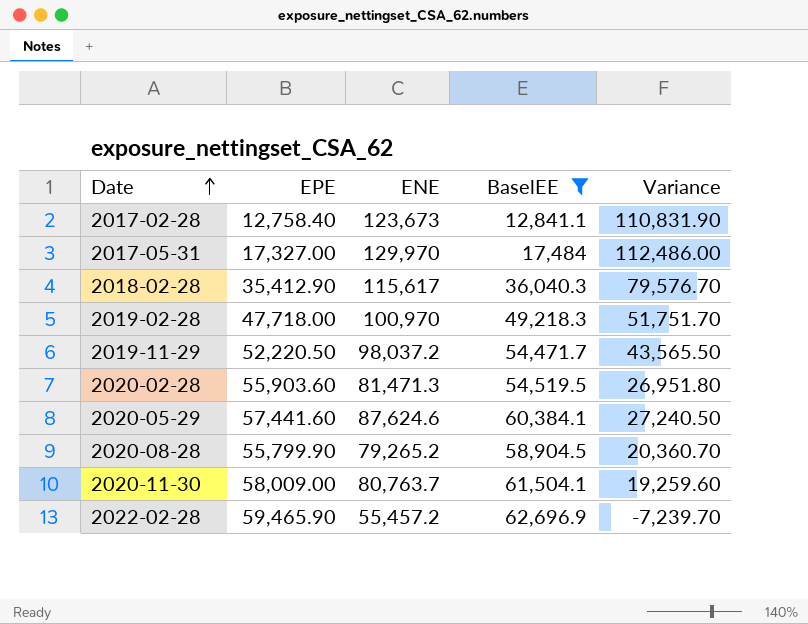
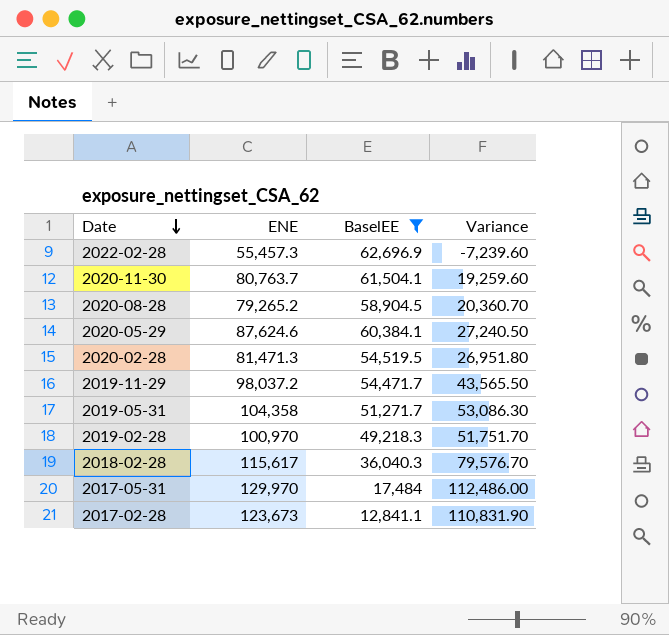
row order: Date ascending -> Date descending
column EPE | position: 2 -> none
2022-02-28 | ENE: 55,457.2 -> 55,457.3
2022-02-28 | Variance: -7,239.70 -> -7,239.60
row 2019-05-31: none -> 104,358 | 51,271.7 | 53,086.30

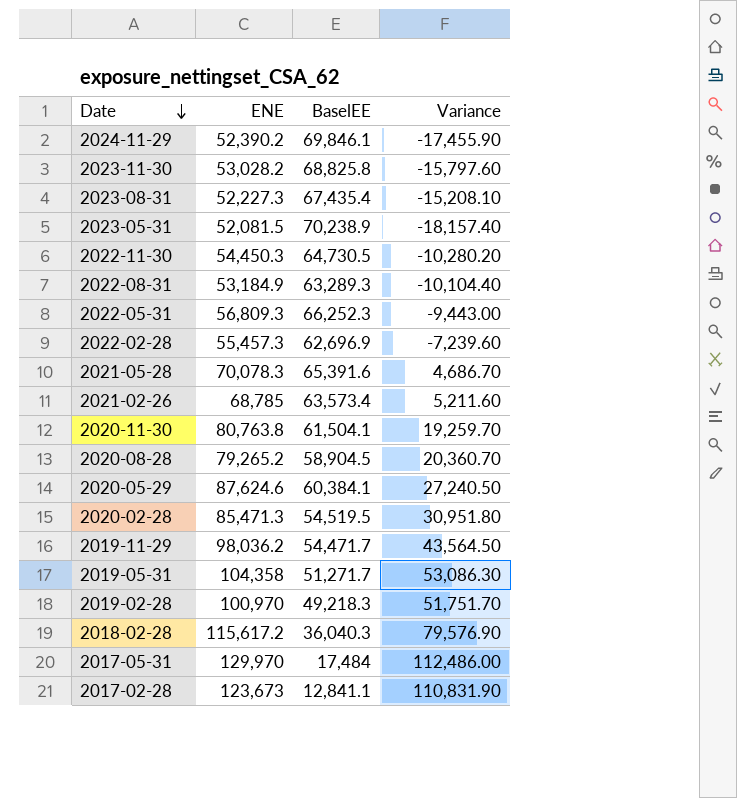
filter: BaselEE <= 62,696.9 -> none
2020-11-30 | ENE: 80,763.7 -> 80,763.8
2020-11-30 | Variance: 19,259.60 -> 19,259.70
2020-02-28 | ENE: 81,471.3 -> 85,471.3
2020-02-28 | Variance: 26,951.80 -> 30,951.80
2019-11-29 | ENE: 98,037.2 -> 98,036.2
2019-11-29 | Variance: 43,565.50 -> 43,564.50
2018-02-28 | ENE: 115,617 -> 115,617.2
2018-02-28 | Variance: 79,576.70 -> 79,576.90

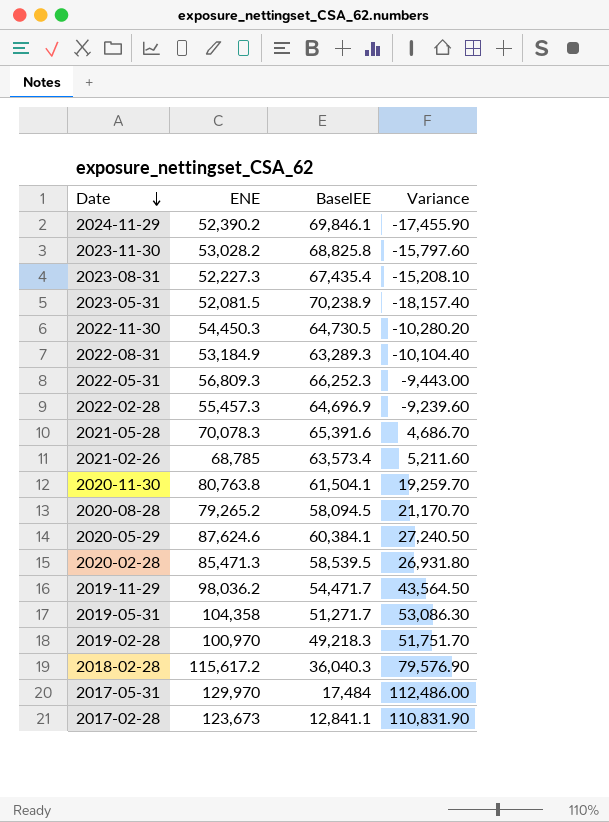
2022-02-28 | BaselEE: 62,696.9 -> 64,696.9
2022-02-28 | Variance: -7,239.60 -> -9,239.60
2020-08-28 | BaselEE: 58,904.5 -> 58,094.5
2020-08-28 | Variance: 20,360.70 -> 21,170.70
2020-02-28 | BaselEE: 54,519.5 -> 58,539.5
2020-02-28 | Variance: 30,951.80 -> 26,931.80

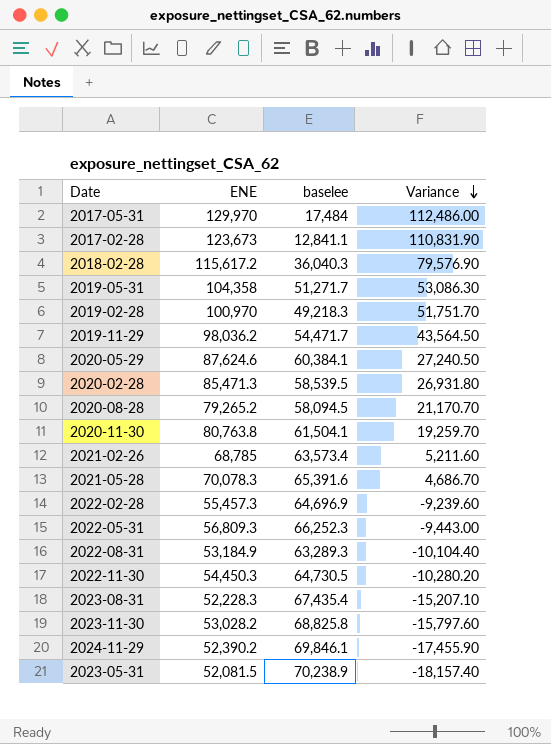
row order: Date descending -> Variance descending
column name: BaselEE -> baselee
2023-08-31 | ENE: 52,227.3 -> 52,228.3
2023-08-31 | Variance: -15,208.10 -> -15,207.10

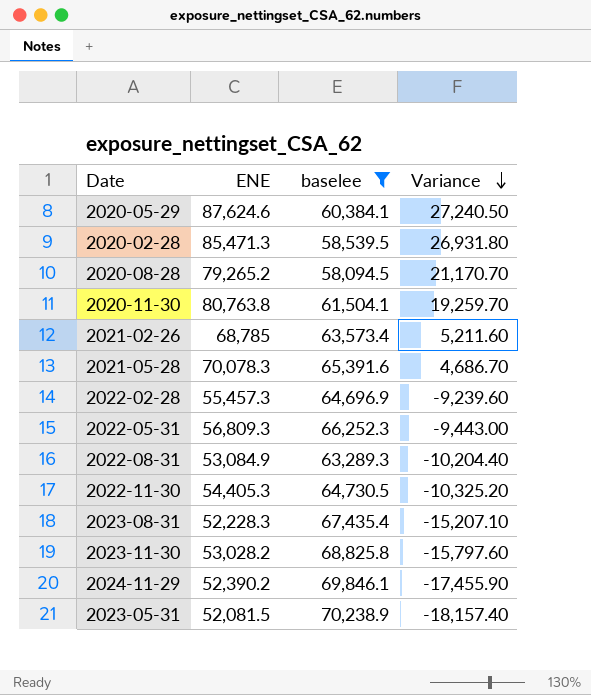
filter: none -> baselee >= 58,094.5
2022-08-31 | ENE: 53,184.9 -> 53,084.9
2022-08-31 | Variance: -10,104.40 -> -10,204.40
2022-11-30 | ENE: 54,450.3 -> 54,405.3
2022-11-30 | Variance: -10,280.20 -> -10,325.20

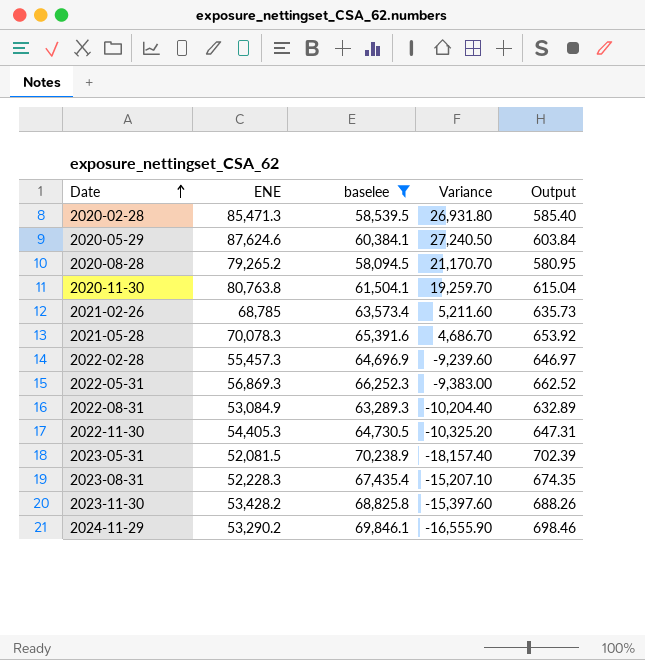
row order: Variance descending -> Date ascending
column Output | formula: none -> [baselee] * 0.01
2022-05-31 | ENE: 56,809.3 -> 56,869.3
2022-05-31 | Variance: -9,443.00 -> -9,383.00
2023-11-30 | ENE: 53,028.2 -> 53,428.2
2023-11-30 | Variance: -15,797.60 -> -15,397.60
2024-11-29 | ENE: 52,390.2 -> 53,290.2
2024-11-29 | Variance: -17,455.90 -> -16,555.90

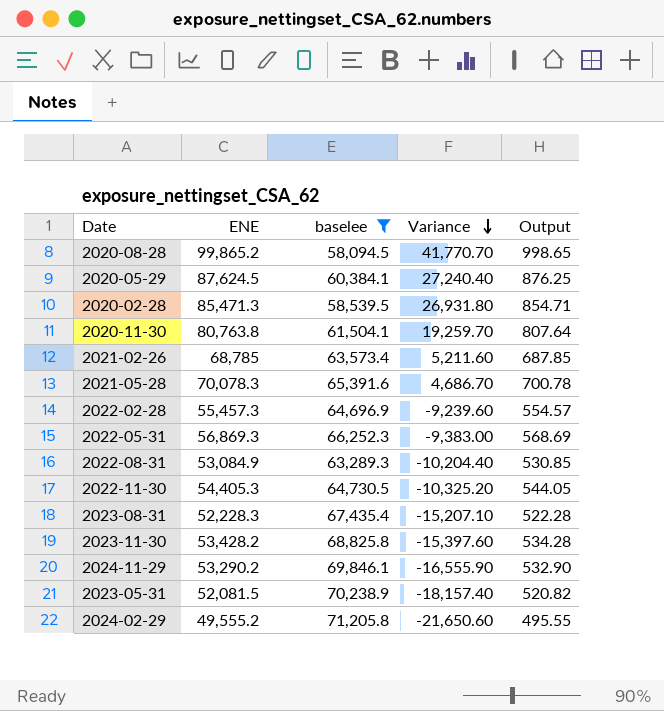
row order: Date ascending -> Variance descending
column Output | formula: [baselee] * 0.01 -> [ENE] * 0.01
2020-08-28 | ENE: 79,265.2 -> 99,865.2
2020-08-28 | Variance: 21,170.70 -> 41,770.70
2020-05-29 | ENE: 87,624.6 -> 87,624.5
2020-05-29 | Variance: 27,240.50 -> 27,240.40
row 2024-02-29: none -> 49,555.2 | 71,205.8 | -21,650.60 | 495.55

